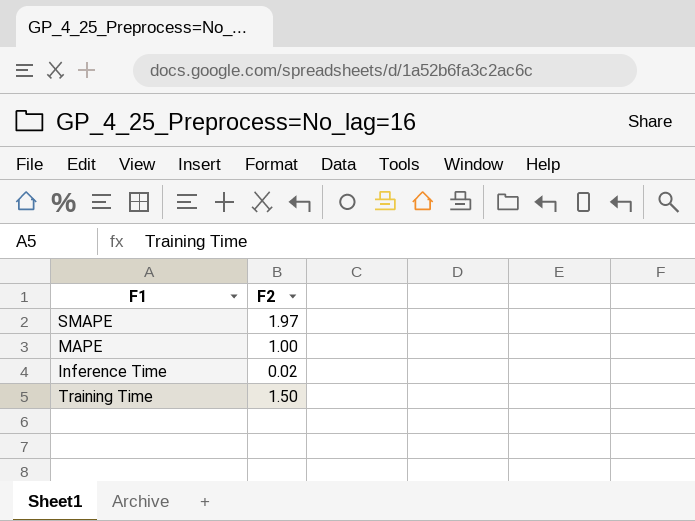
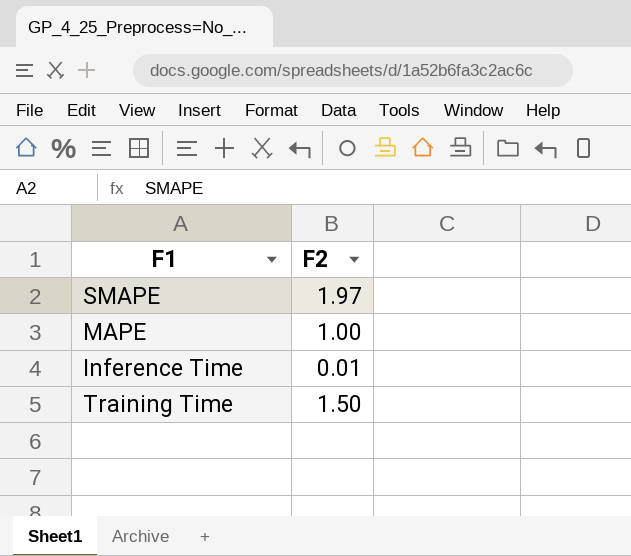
Inference Time | F2: 0.02 -> 0.01

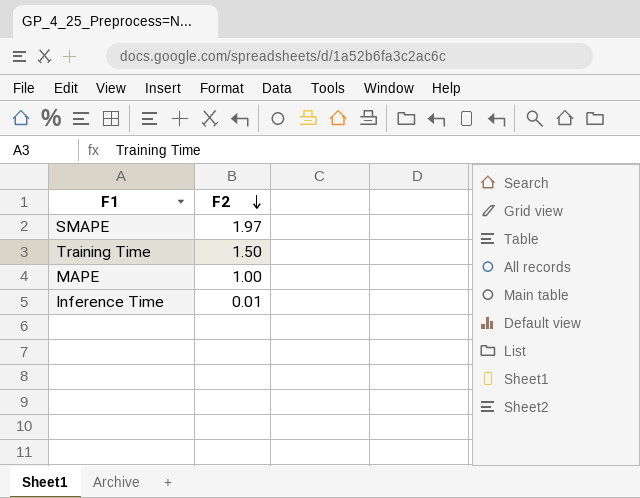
row order: none -> F2 descending

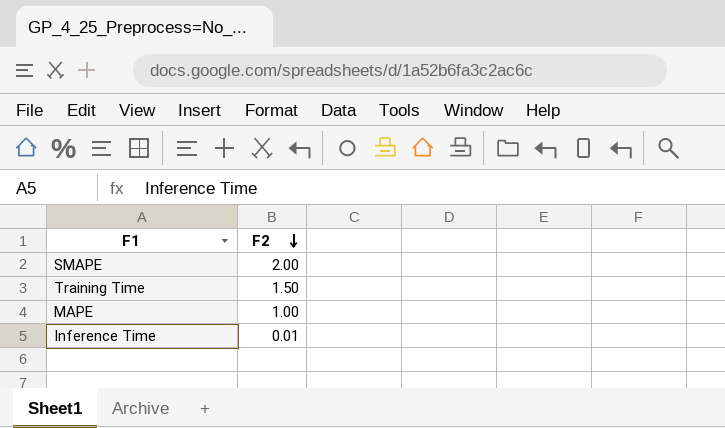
SMAPE | F2: 1.97 -> 2.00

